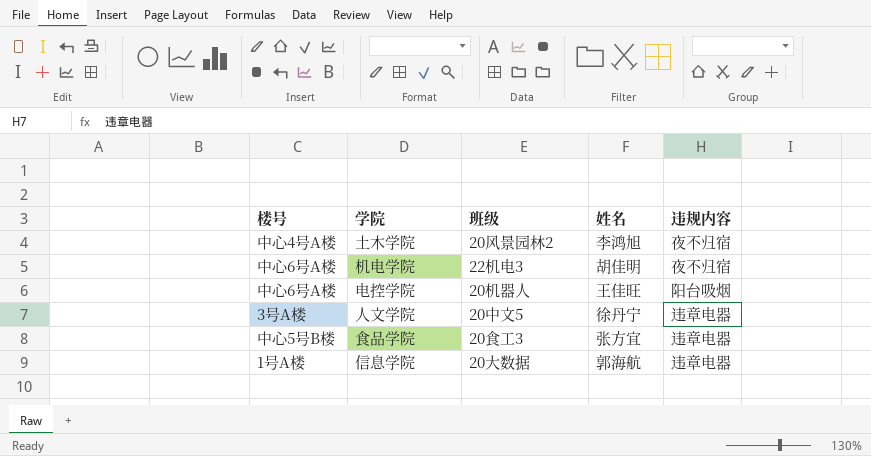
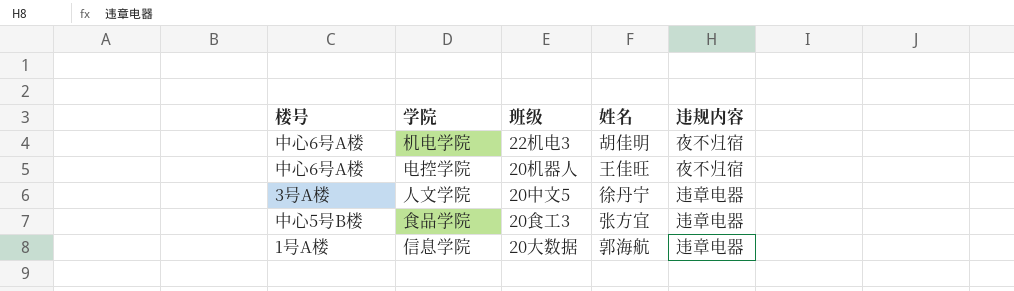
row 土木学院: 中心4号A楼 | 20风景园林2 | 李鸿旭 | 夜不归宿 -> none
电控学院 | 违规内容: 阳台吸烟 -> 夜不归宿

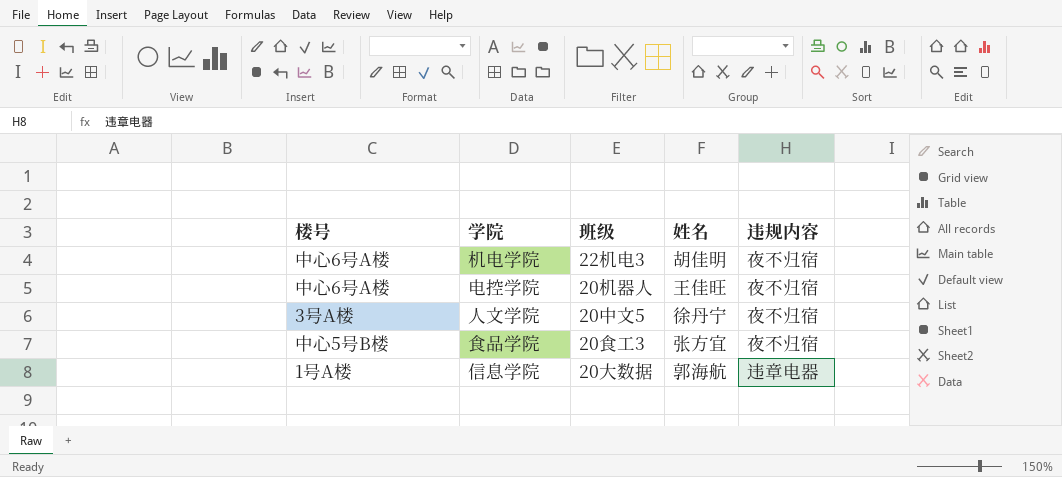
人文学院 | 违规内容: 违章电器 -> 夜不归宿
食品学院 | 违规内容: 违章电器 -> 夜不归宿

